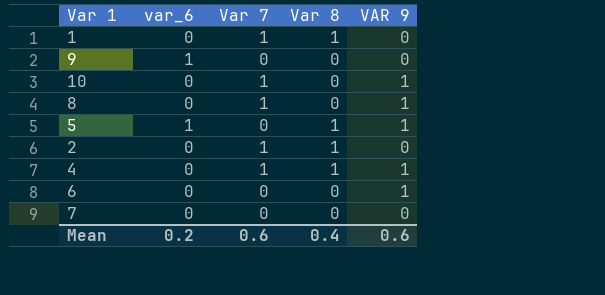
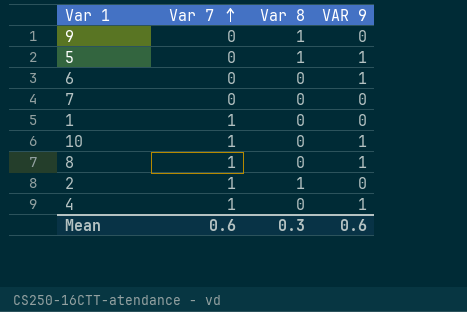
row order: none -> Var 7 ascending
column var_6 | position: 2 -> none
9 | Var 8: 0 -> 1
1 | Var 8: 1 -> 0
4 | Var 8: 1 -> 0
Mean | Var 8: 0.4 -> 0.3

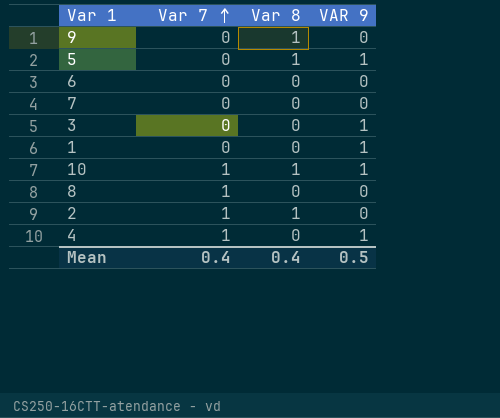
6 | VAR 9: 1 -> 0
row 3: none -> 0 | 0 | 1
1 | Var 7: 1 -> 0
1 | VAR 9: 0 -> 1
10 | Var 8: 0 -> 1
8 | VAR 9: 1 -> 0
Mean | Var 7: 0.6 -> 0.4
Mean | Var 8: 0.3 -> 0.4
Mean | VAR 9: 0.6 -> 0.5

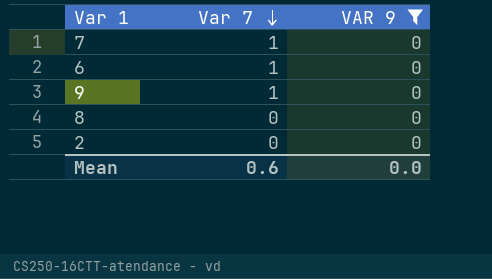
filter: none -> VAR 9 = 0
row order: Var 7 ascending -> Var 7 descending
column Var 8 | position: 3 -> none
7 | Var 7: 0 -> 1
6 | Var 7: 0 -> 1
9 | Var 7: 0 -> 1
8 | Var 7: 1 -> 0
2 | Var 7: 1 -> 0
Mean | Var 7: 0.4 -> 0.6
Mean | VAR 9: 0.5 -> 0.0

